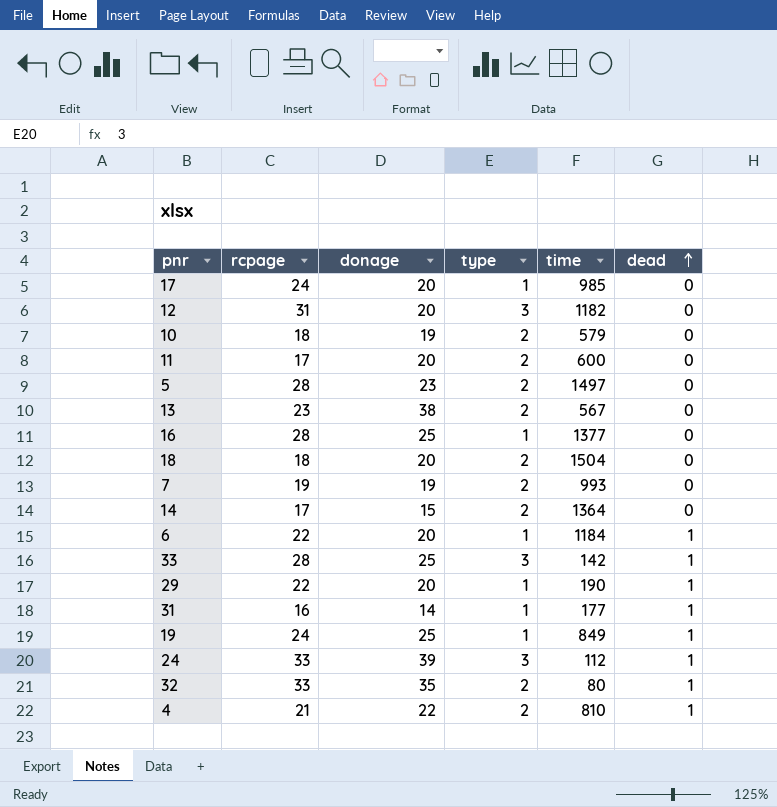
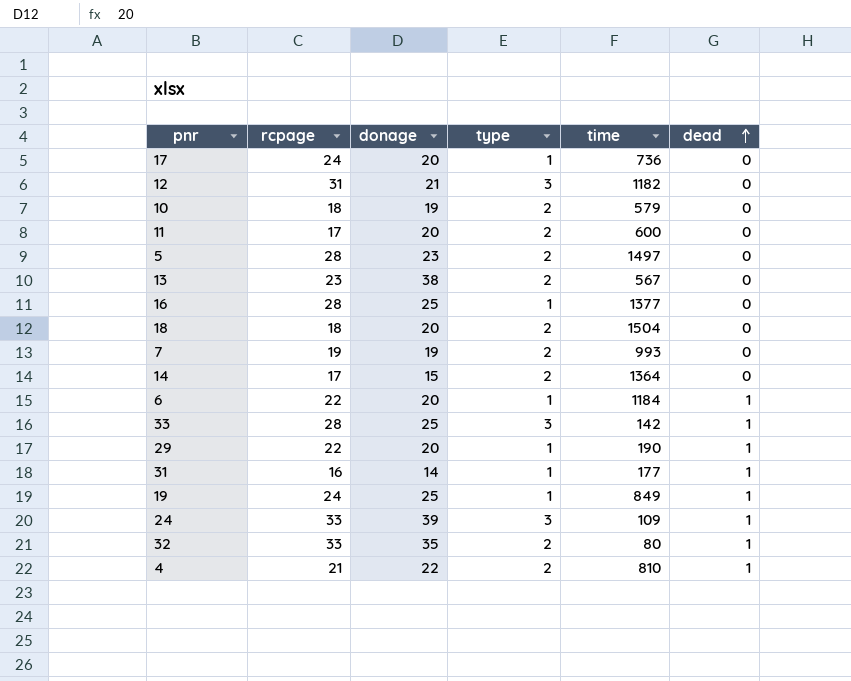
17 | time: 985 -> 736
12 | donage: 20 -> 21
24 | time: 112 -> 109

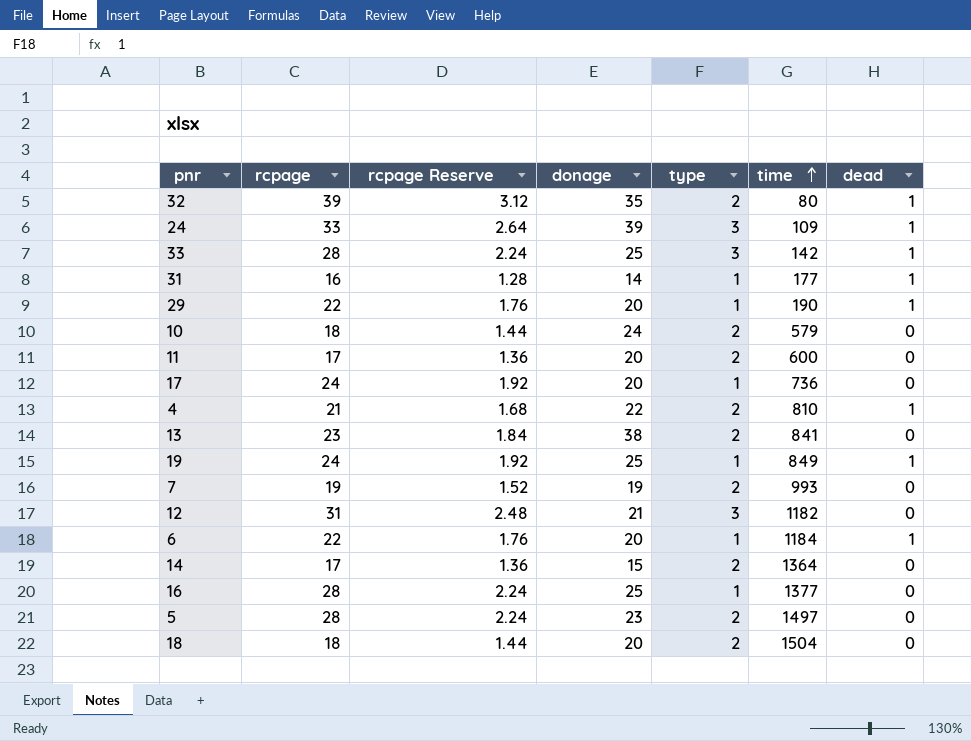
row order: dead ascending -> time ascending
column rcpage Reserve | formula: none -> [rcpage] * 0.08
32 | rcpage: 33 -> 39
10 | donage: 19 -> 24
13 | time: 567 -> 841

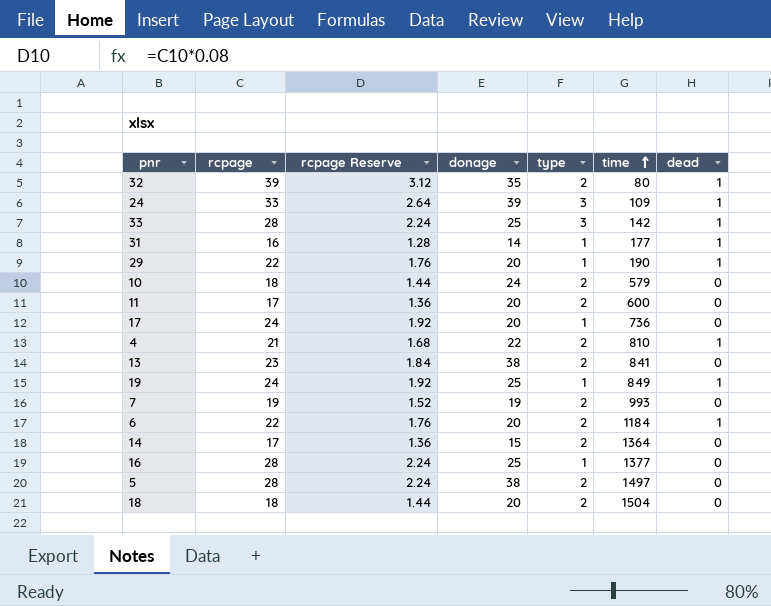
row 12: 31 | 2.48 | 21 | 3 | 1182 | 0 -> none
6 | type: 1 -> 2
5 | donage: 23 -> 38

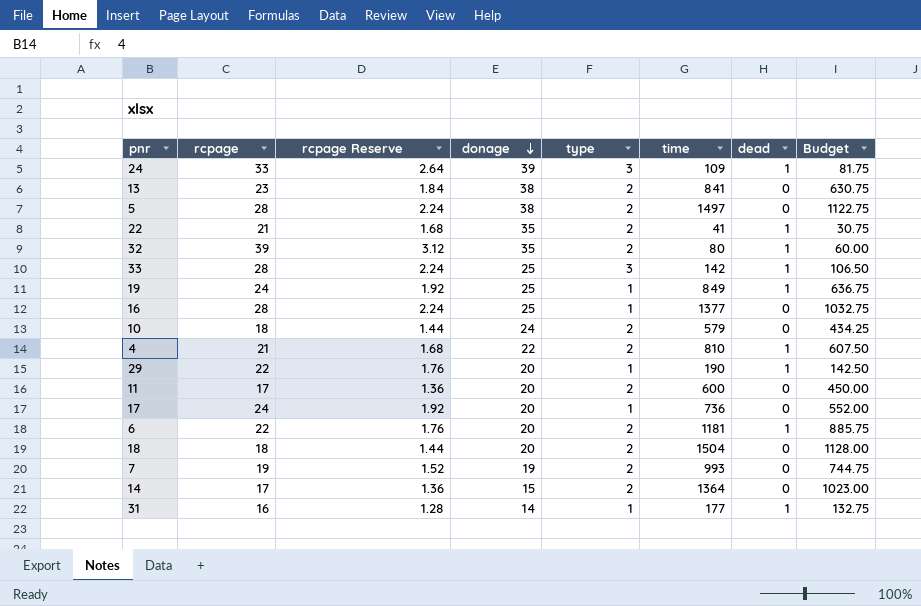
row order: time ascending -> donage descending
column Budget | formula: none -> [time] * 0.75
row 22: none -> 21 | 1.68 | 35 | 2 | 41 | 1 | 30.75
6 | time: 1184 -> 1181

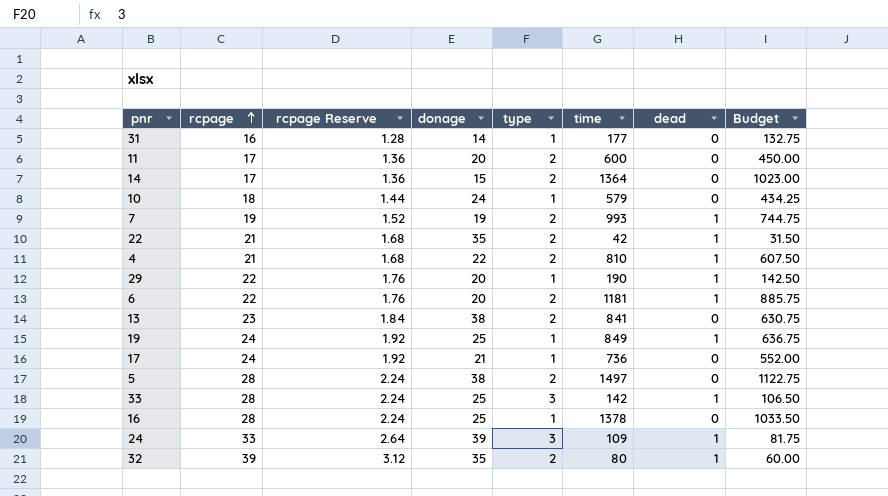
row order: donage descending -> rcpage ascending
row 18: 18 | 1.44 | 20 | 2 | 1504 | 0 | 1128.00 -> none
31 | dead: 1 -> 0
10 | type: 2 -> 1
7 | dead: 0 -> 1
22 | time: 41 -> 42
22 | Budget: 30.75 -> 31.50
17 | donage: 20 -> 21
16 | time: 1377 -> 1378
16 | Budget: 1032.75 -> 1033.50

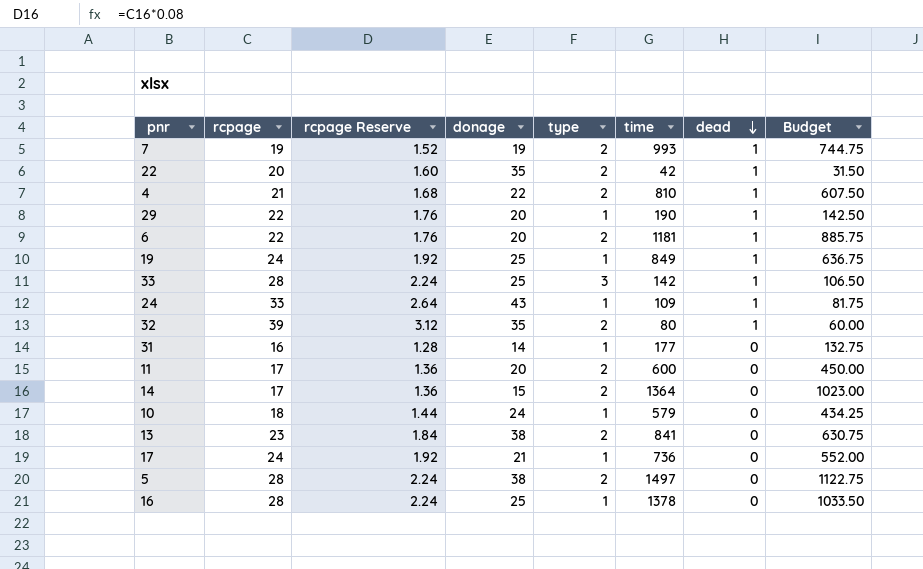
row order: rcpage ascending -> dead descending
22 | rcpage: 21 -> 20
22 | rcpage Reserve: 1.68 -> 1.60
24 | donage: 39 -> 43
24 | type: 3 -> 1

